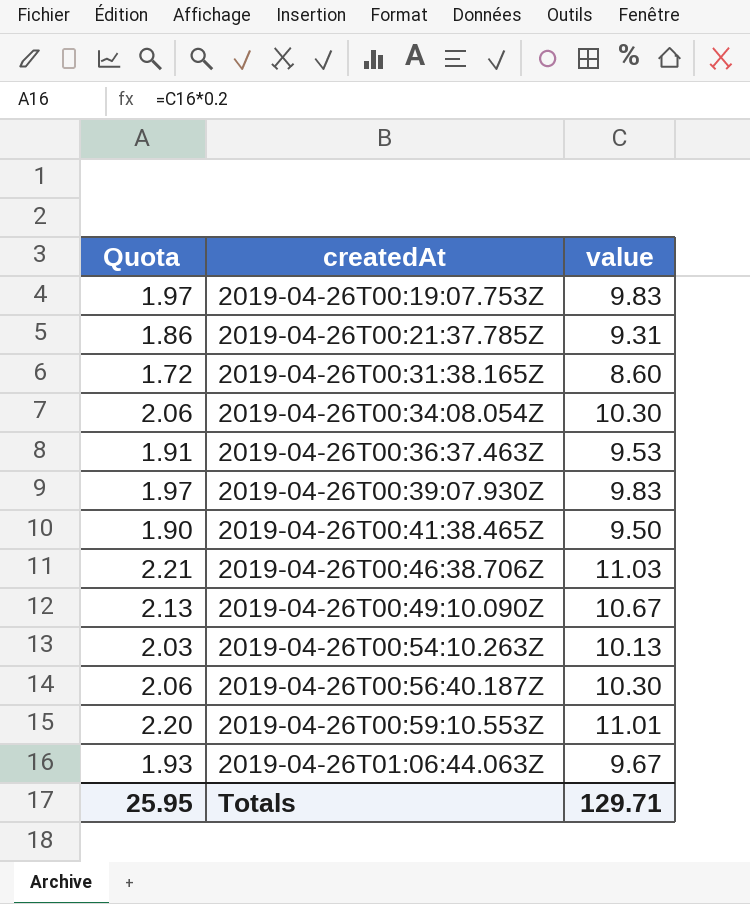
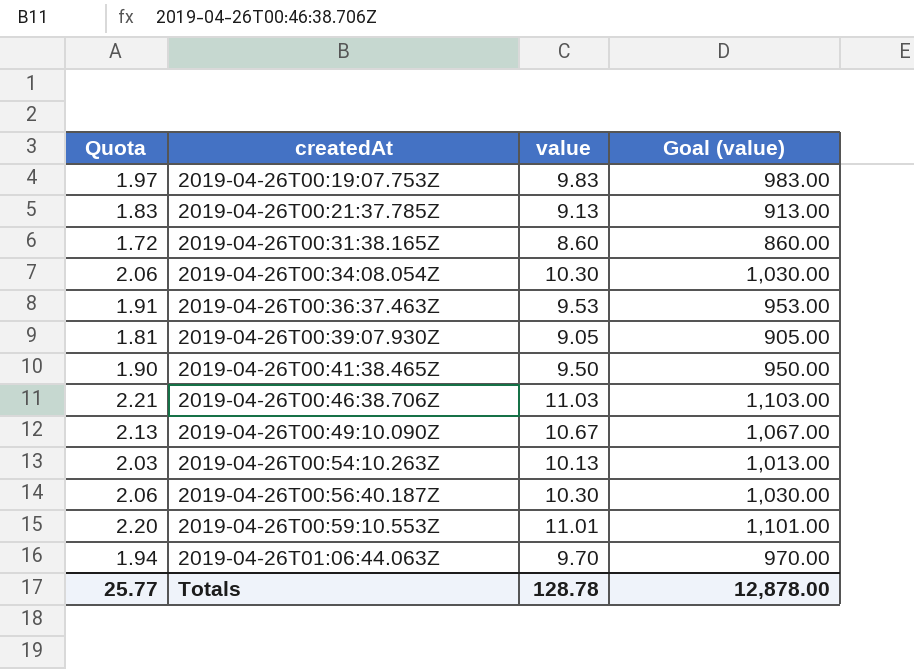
column Goal (value) | formula: none -> [value] * 100
2019-04-26T00:21:37.785Z | Quota: 1.86 -> 1.83
2019-04-26T00:21:37.785Z | value: 9.31 -> 9.13
2019-04-26T00:39:07.930Z | Quota: 1.97 -> 1.81
2019-04-26T00:39:07.930Z | value: 9.83 -> 9.05
2019-04-26T01:06:44.063Z | Quota: 1.93 -> 1.94
2019-04-26T01:06:44.063Z | value: 9.67 -> 9.70
Totals | Quota: 25.95 -> 25.77
Totals | value: 129.71 -> 128.78

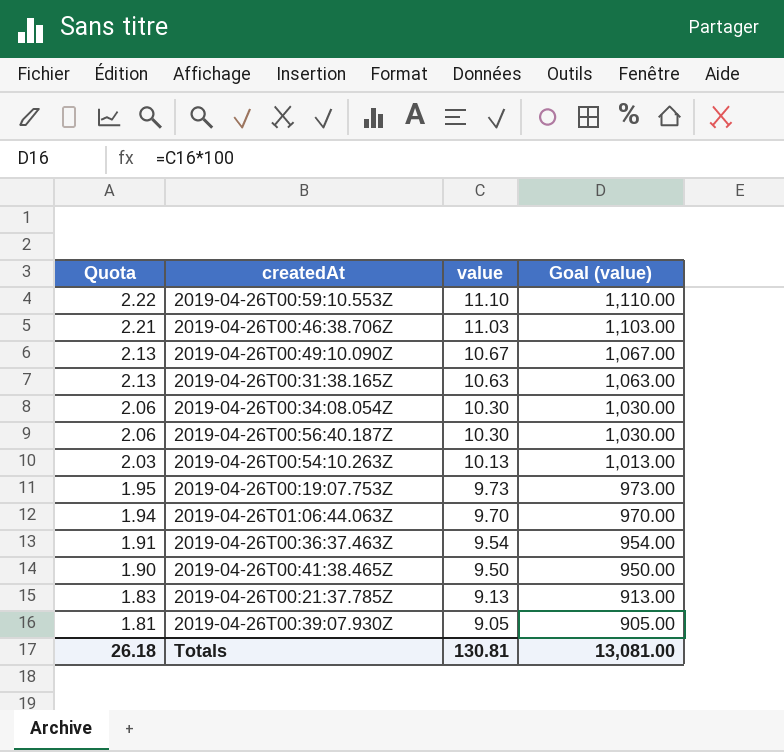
row order: createdAt ascending -> Quota descending
2019-04-26T00:59:10.553Z | Quota: 2.20 -> 2.22
2019-04-26T00:59:10.553Z | value: 11.01 -> 11.10
2019-04-26T00:59:10.553Z | Goal (value): 1,101.00 -> 1,110.00
2019-04-26T00:31:38.165Z | Quota: 1.72 -> 2.13
2019-04-26T00:31:38.165Z | value: 8.60 -> 10.63
2019-04-26T00:31:38.165Z | Goal (value): 860.00 -> 1,063.00
2019-04-26T00:19:07.753Z | Quota: 1.97 -> 1.95
2019-04-26T00:19:07.753Z | value: 9.83 -> 9.73
2019-04-26T00:19:07.753Z | Goal (value): 983.00 -> 973.00
2019-04-26T00:36:37.463Z | value: 9.53 -> 9.54
2019-04-26T00:36:37.463Z | Goal (value): 953.00 -> 954.00
Totals | Quota: 25.77 -> 26.18
Totals | value: 128.78 -> 130.81
Totals | Goal (value): 12,878.00 -> 13,081.00

